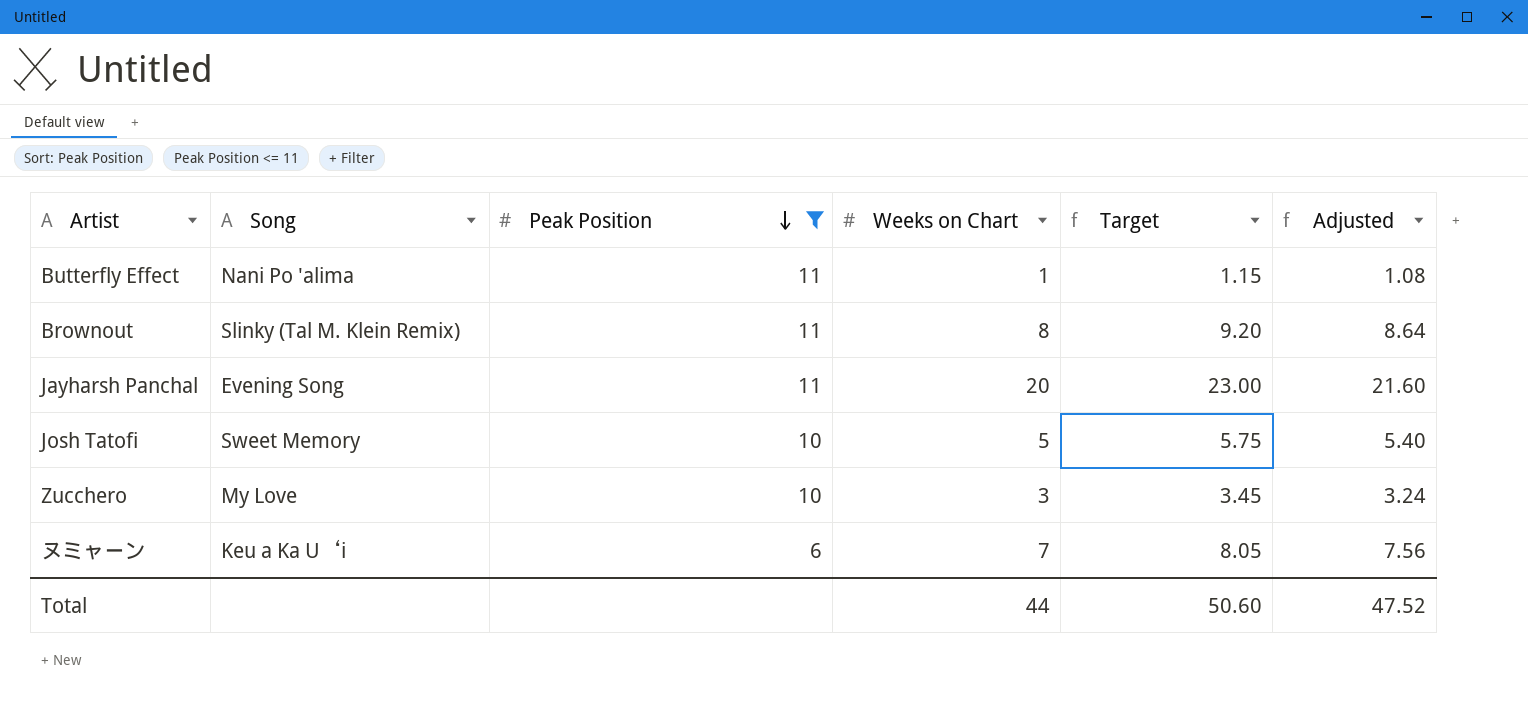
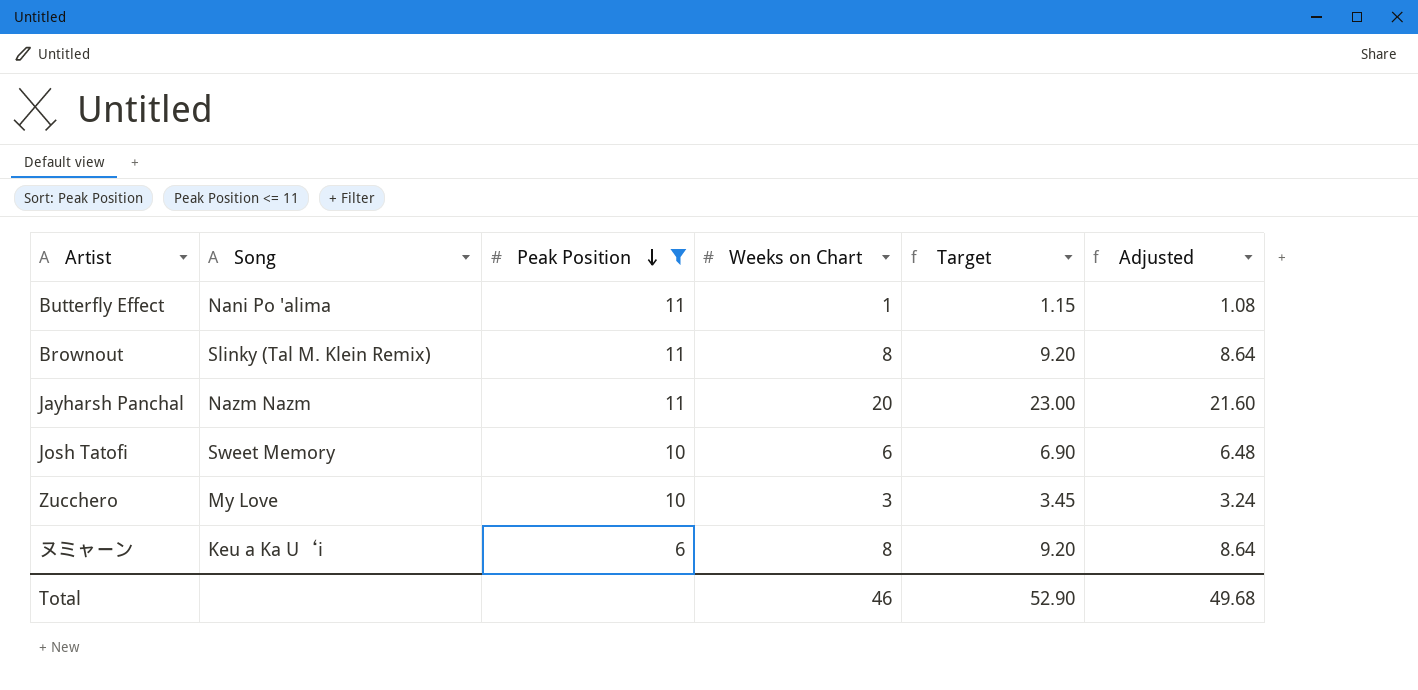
Jayharsh Panchal | Song: Evening Song -> Nazm Nazm
Josh Tatofi | Weeks on Chart: 5 -> 6
Josh Tatofi | Target: 5.75 -> 6.90
Josh Tatofi | Adjusted: 5.40 -> 6.48
ヌミャーン | Weeks on Chart: 7 -> 8
ヌミャーン | Target: 8.05 -> 9.20
ヌミャーン | Adjusted: 7.56 -> 8.64
Total | Weeks on Chart: 44 -> 46
Total | Target: 50.60 -> 52.90
Total | Adjusted: 47.52 -> 49.68

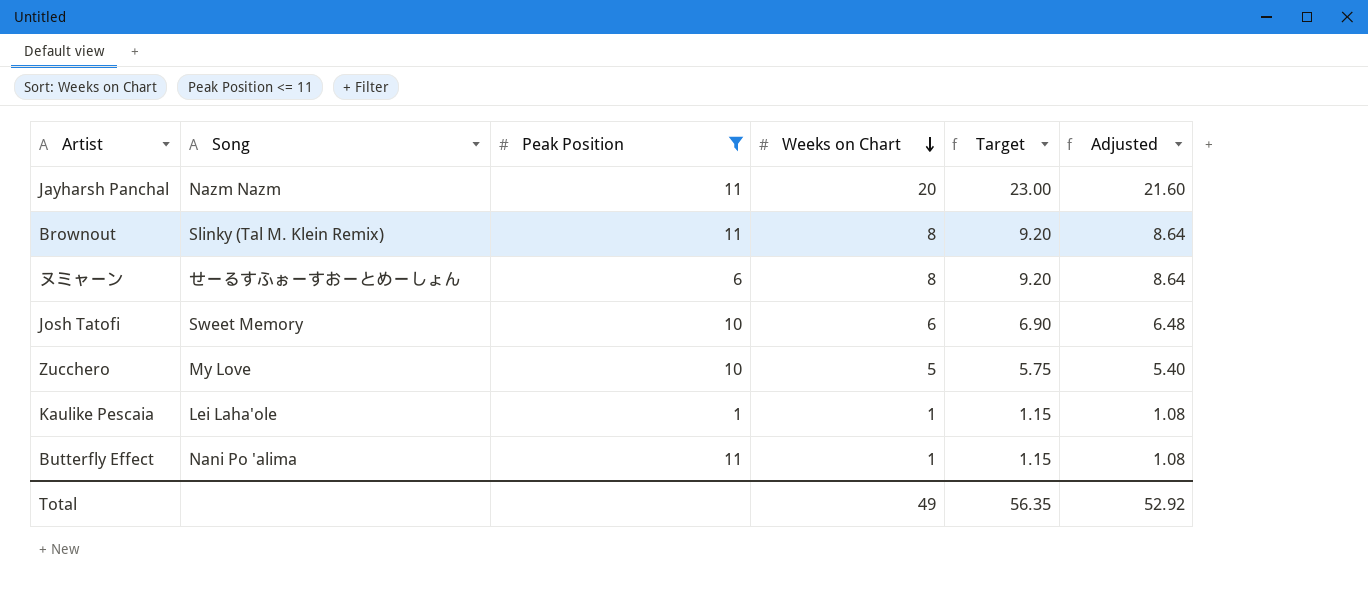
row order: Peak Position descending -> Weeks on Chart descending
ヌミャーン | Song: Keu a Ka U‘i -> せーるすふぉーすおーとめーしょん
Zucchero | Weeks on Chart: 3 -> 5
Zucchero | Target: 3.45 -> 5.75
Zucchero | Adjusted: 3.24 -> 5.40
row Kaulike Pescaia: none -> Lei Laha'ole | 1 | 1 | 1.15 | 1.08
Total | Weeks on Chart: 46 -> 49
Total | Target: 52.90 -> 56.35
Total | Adjusted: 49.68 -> 52.92

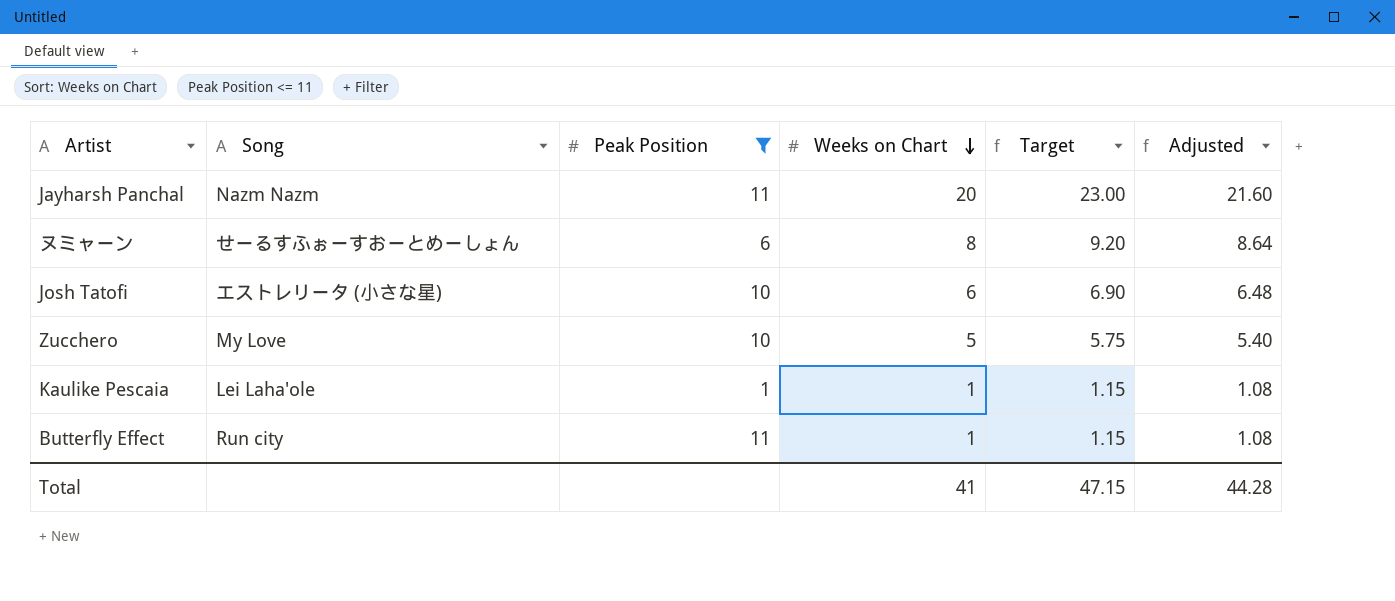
row Brownout: Slinky (Tal M. Klein Remix) | 11 | 8 | 9.20 | 8.64 -> none
Josh Tatofi | Song: Sweet Memory -> エストレリータ (小さな星)
Butterfly Effect | Song: Nani Po 'alima -> Run city
Total | Weeks on Chart: 49 -> 41
Total | Target: 56.35 -> 47.15
Total | Adjusted: 52.92 -> 44.28

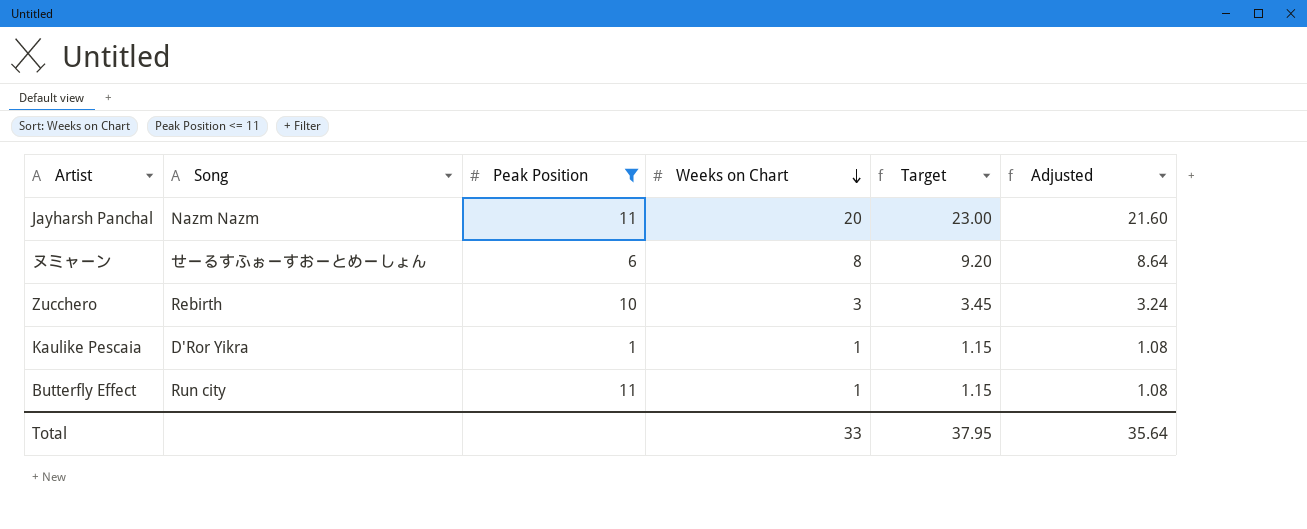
row Josh Tatofi: エストレリータ (小さな星) | 10 | 6 | 6.90 | 6.48 -> none
Zucchero | Song: My Love -> Rebirth
Zucchero | Weeks on Chart: 5 -> 3
Zucchero | Target: 5.75 -> 3.45
Zucchero | Adjusted: 5.40 -> 3.24
Kaulike Pescaia | Song: Lei Laha'ole -> D'Ror Yikra
Total | Weeks on Chart: 41 -> 33
Total | Target: 47.15 -> 37.95
Total | Adjusted: 44.28 -> 35.64

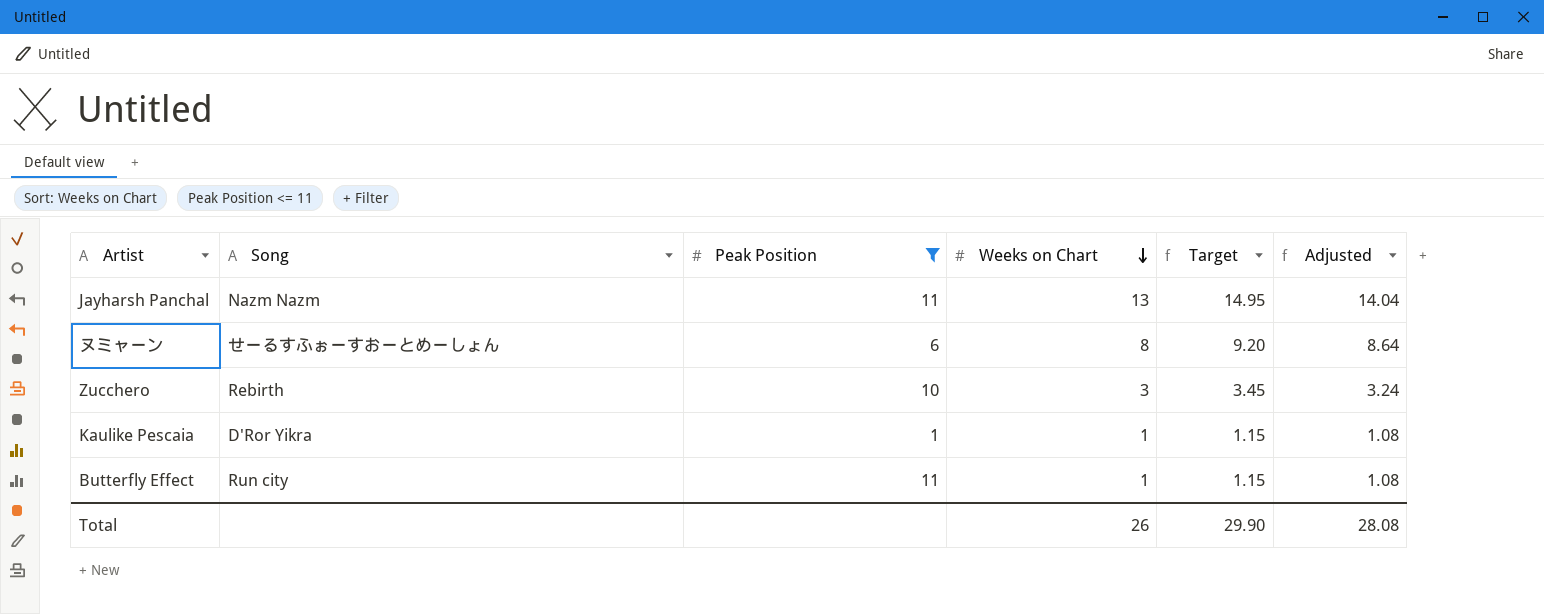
Jayharsh Panchal | Weeks on Chart: 20 -> 13
Jayharsh Panchal | Target: 23.00 -> 14.95
Jayharsh Panchal | Adjusted: 21.60 -> 14.04
Total | Weeks on Chart: 33 -> 26
Total | Target: 37.95 -> 29.90
Total | Adjusted: 35.64 -> 28.08

